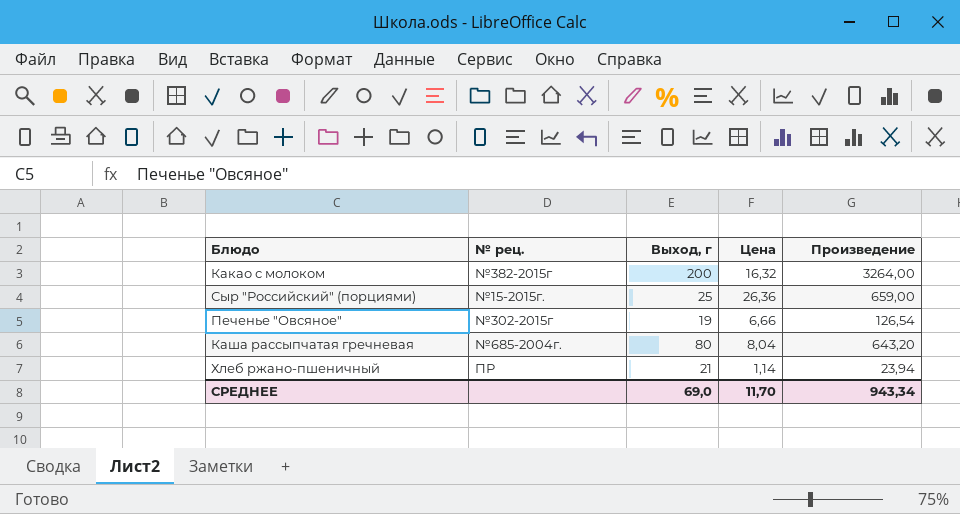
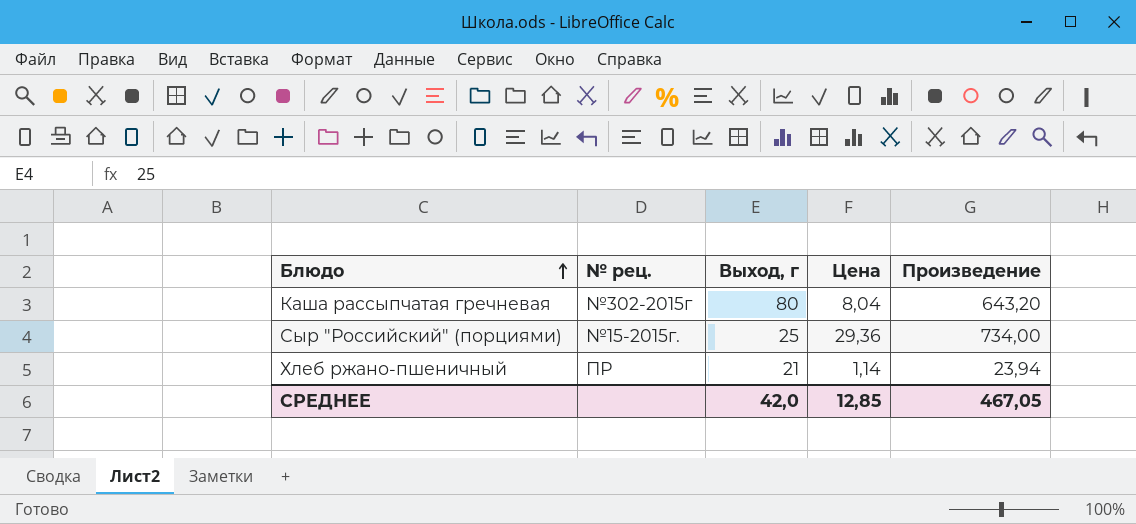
row order: none -> Блюдо ascending
row Какао с молоком: №382-2015г | 200 | 16,32 | 3264,00 -> none
row Печенье "Овсяное": №302-2015г | 19 | 6,66 | 126,54 -> none
Каша рассыпчатая гречневая | № рец.: №685-2004г. -> №302-2015г
Сыр "Российский" (порциями) | Цена: 26,36 -> 29,36
Сыр "Российский" (порциями) | Произведение: 659,00 -> 734,00
СРЕДНЕЕ | Выход, г: 69,0 -> 42,0
СРЕДНЕЕ | Цена: 11,70 -> 12,85
СРЕДНЕЕ | Произведение: 943,34 -> 467,05

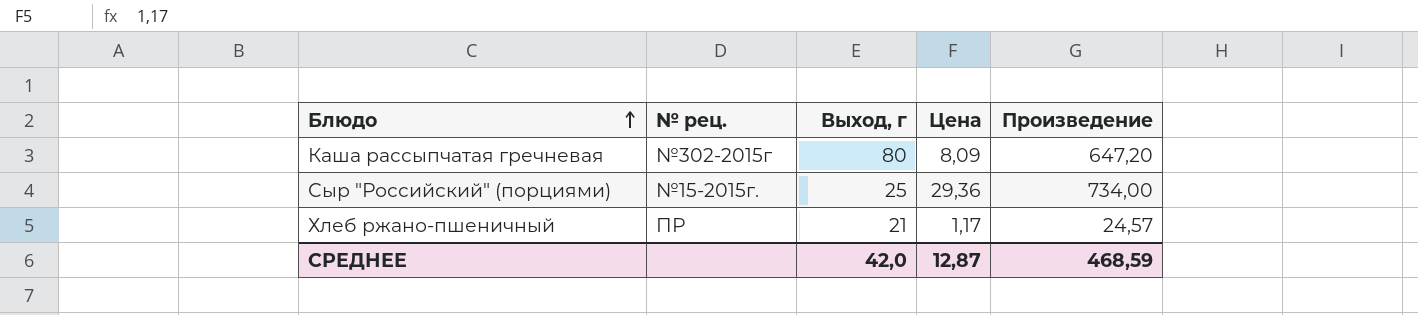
Каша рассыпчатая гречневая | Цена: 8,04 -> 8,09
Каша рассыпчатая гречневая | Произведение: 643,20 -> 647,20
Хлеб ржано-пшеничный | Цена: 1,14 -> 1,17
Хлеб ржано-пшеничный | Произведение: 23,94 -> 24,57
СРЕДНЕЕ | Цена: 12,85 -> 12,87
СРЕДНЕЕ | Произведение: 467,05 -> 468,59

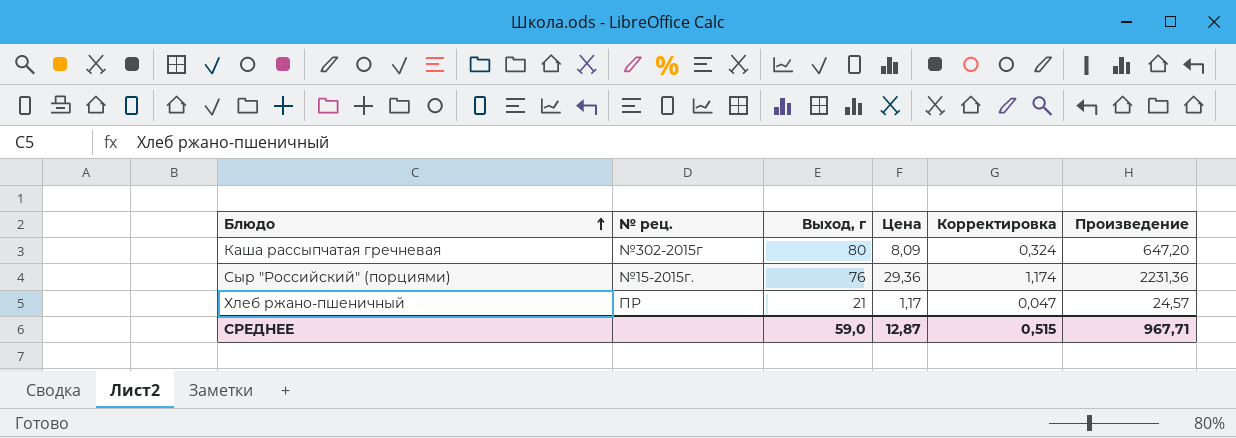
column Корректировка | formula: none -> [Цена] * 0,04
Сыр "Российский" (порциями) | Выход, г: 25 -> 76
Сыр "Российский" (порциями) | Произведение: 734,00 -> 2231,36
СРЕДНЕЕ | Выход, г: 42,0 -> 59,0
СРЕДНЕЕ | Произведение: 468,59 -> 967,71

